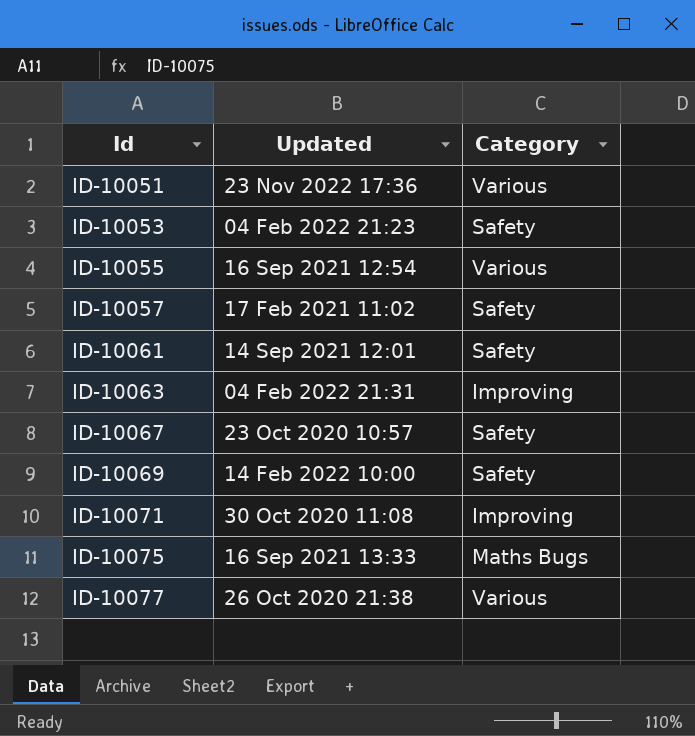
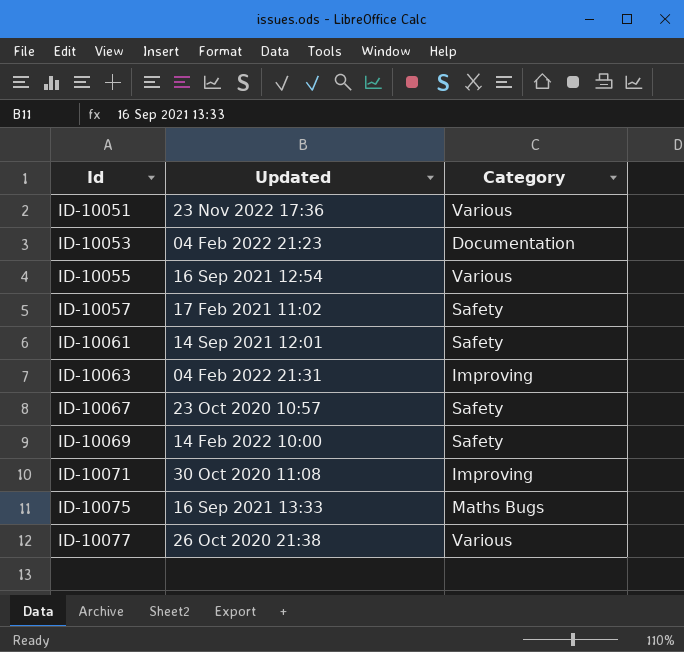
ID-10053 | Category: Safety -> Documentation

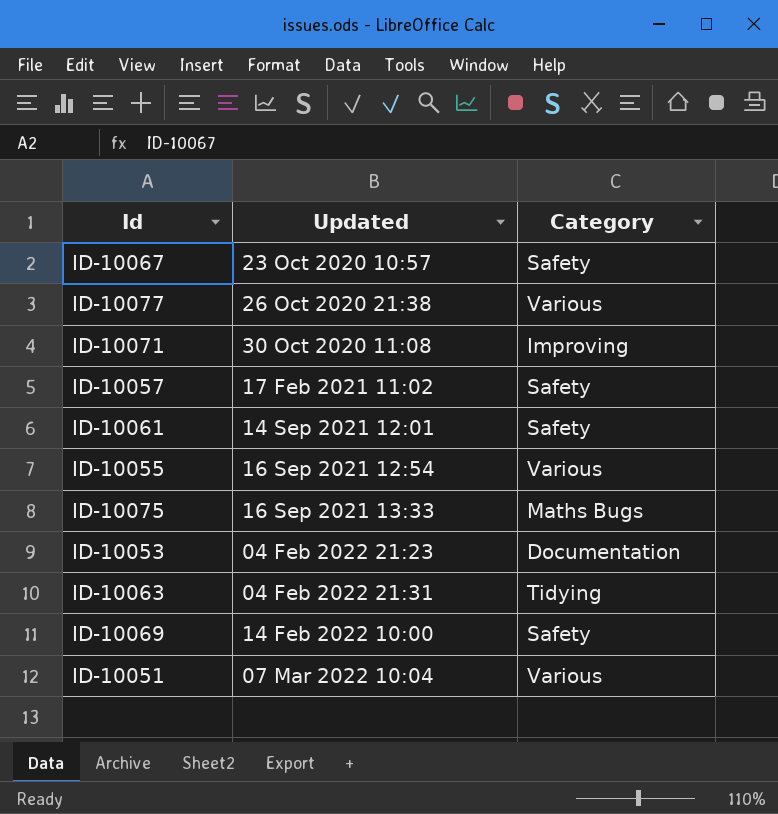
row order: Id ascending -> Updated ascending
ID-10063 | Category: Improving -> Tidying
ID-10051 | Updated: 23 Nov 2022 17:36 -> 07 Mar 2022 10:04

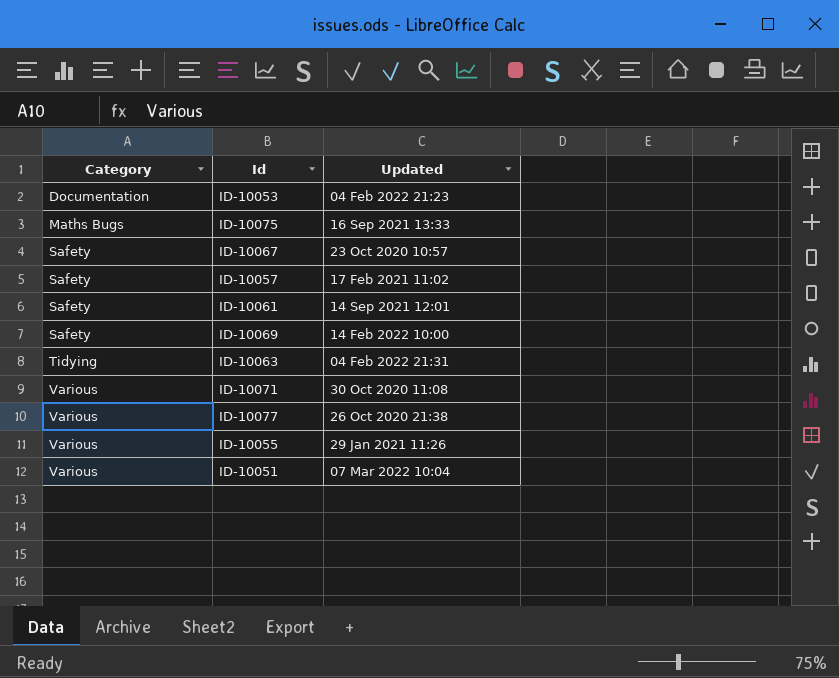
row order: Updated ascending -> Category ascending
column Category | position: 3 -> 1
ID-10071 | Category: Improving -> Various
ID-10055 | Updated: 16 Sep 2021 12:54 -> 29 Jan 2021 11:26

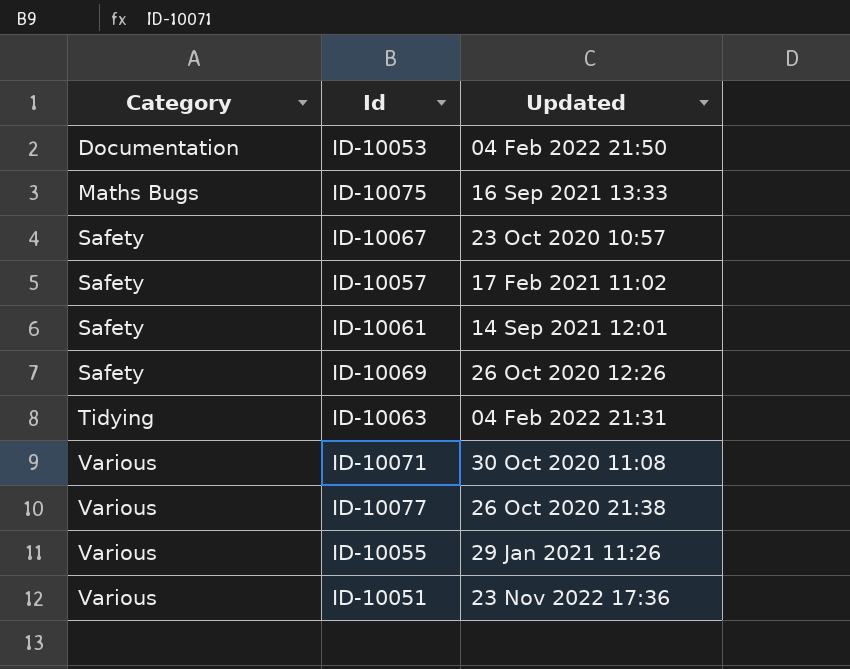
ID-10053 | Updated: 04 Feb 2022 21:23 -> 04 Feb 2022 21:50
ID-10069 | Updated: 14 Feb 2022 10:00 -> 26 Oct 2020 12:26
ID-10051 | Updated: 07 Mar 2022 10:04 -> 23 Nov 2022 17:36

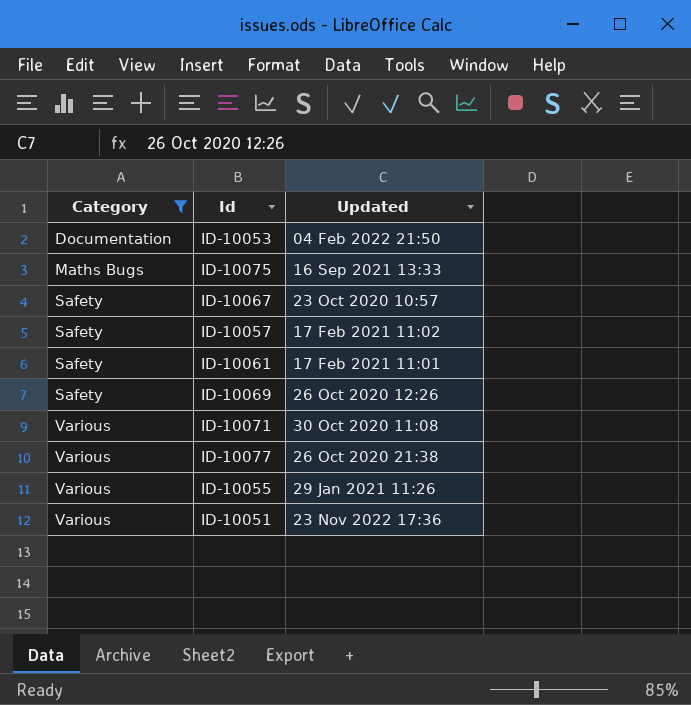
filter: none -> Category != Tidying
ID-10061 | Updated: 14 Sep 2021 12:01 -> 17 Feb 2021 11:01

